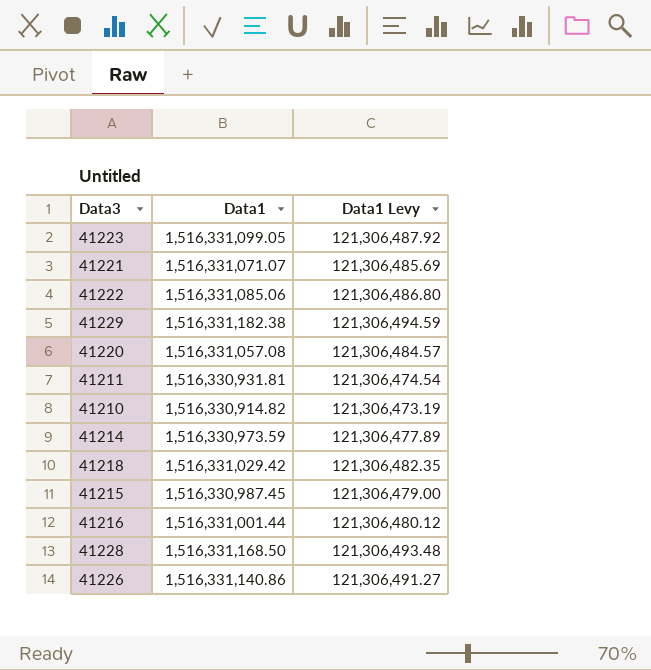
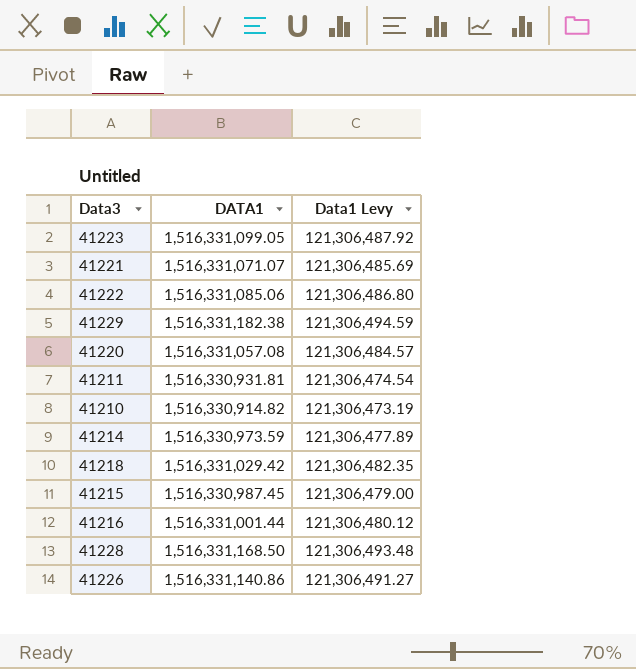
column name: Data1 -> DATA1

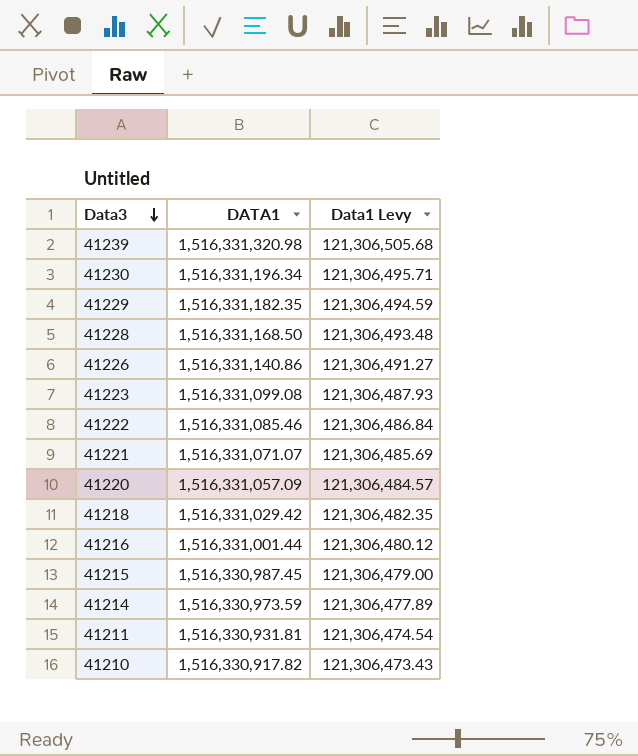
row order: none -> Data3 descending
row 41239: none -> 1,516,331,320.98 | 121,306,505.68
row 41230: none -> 1,516,331,196.34 | 121,306,495.71
41229 | DATA1: 1,516,331,182.38 -> 1,516,331,182.35
41223 | DATA1: 1,516,331,099.05 -> 1,516,331,099.08
41223 | Data1 Levy: 121,306,487.92 -> 121,306,487.93
41222 | DATA1: 1,516,331,085.06 -> 1,516,331,085.46
41222 | Data1 Levy: 121,306,486.80 -> 121,306,486.84
41220 | DATA1: 1,516,331,057.08 -> 1,516,331,057.09
41210 | DATA1: 1,516,330,914.82 -> 1,516,330,917.82
41210 | Data1 Levy: 121,306,473.19 -> 121,306,473.43

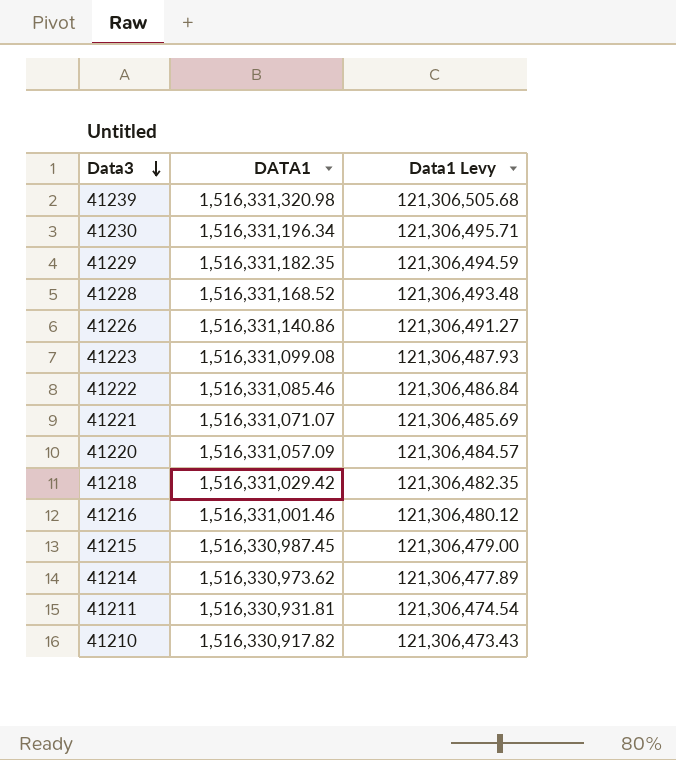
41228 | DATA1: 1,516,331,168.50 -> 1,516,331,168.52
41216 | DATA1: 1,516,331,001.44 -> 1,516,331,001.46
41214 | DATA1: 1,516,330,973.59 -> 1,516,330,973.62

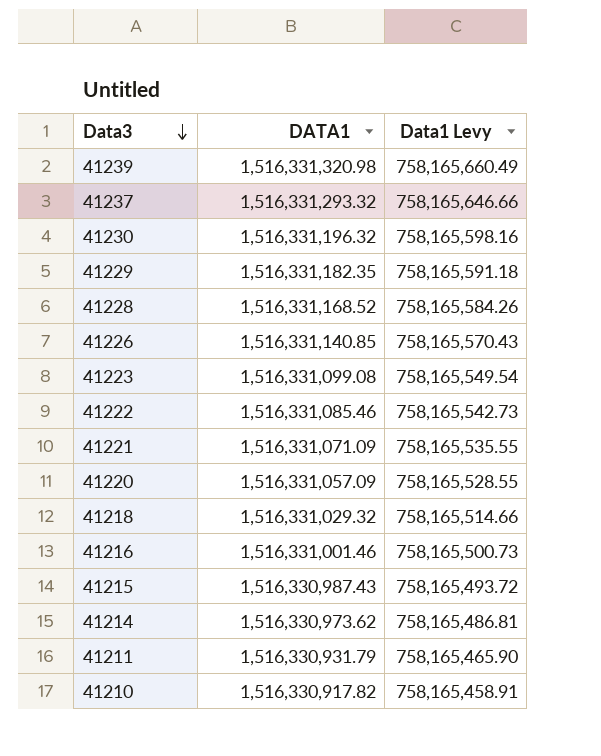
column Data1 Levy | formula: [DATA1] * 0.08 -> [DATA1] * 0.5
row 41237: none -> 1,516,331,293.32 | 758,165,646.66
41230 | DATA1: 1,516,331,196.34 -> 1,516,331,196.32
41226 | DATA1: 1,516,331,140.86 -> 1,516,331,140.85
41221 | DATA1: 1,516,331,071.07 -> 1,516,331,071.09
41218 | DATA1: 1,516,331,029.42 -> 1,516,331,029.32
41215 | DATA1: 1,516,330,987.45 -> 1,516,330,987.43
41211 | DATA1: 1,516,330,931.81 -> 1,516,330,931.79

